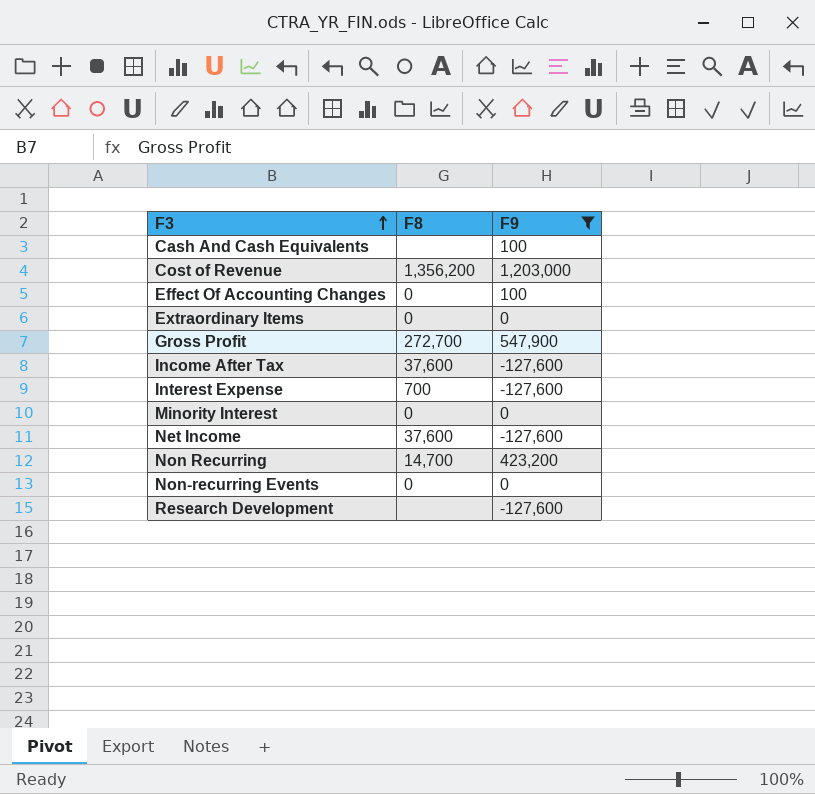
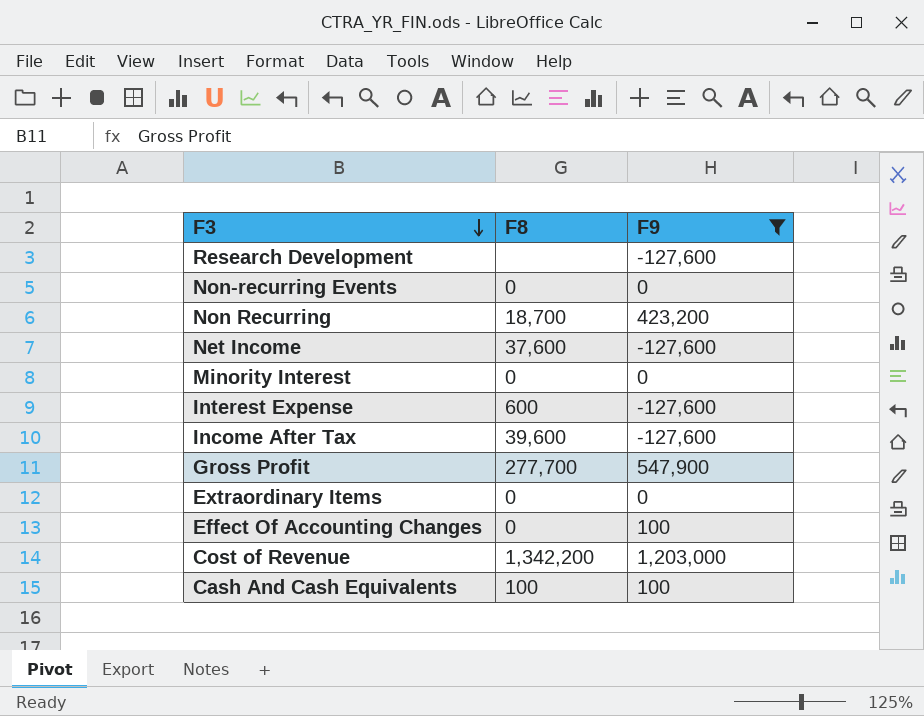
row order: F3 ascending -> F3 descending
Non Recurring | F8: 14,700 -> 18,700
Interest Expense | F8: 700 -> 600
Income After Tax | F8: 37,600 -> 39,600
Gross Profit | F8: 272,700 -> 277,700
Cost of Revenue | F8: 1,356,200 -> 1,342,200
Cash And Cash Equivalents | F8: none -> 100

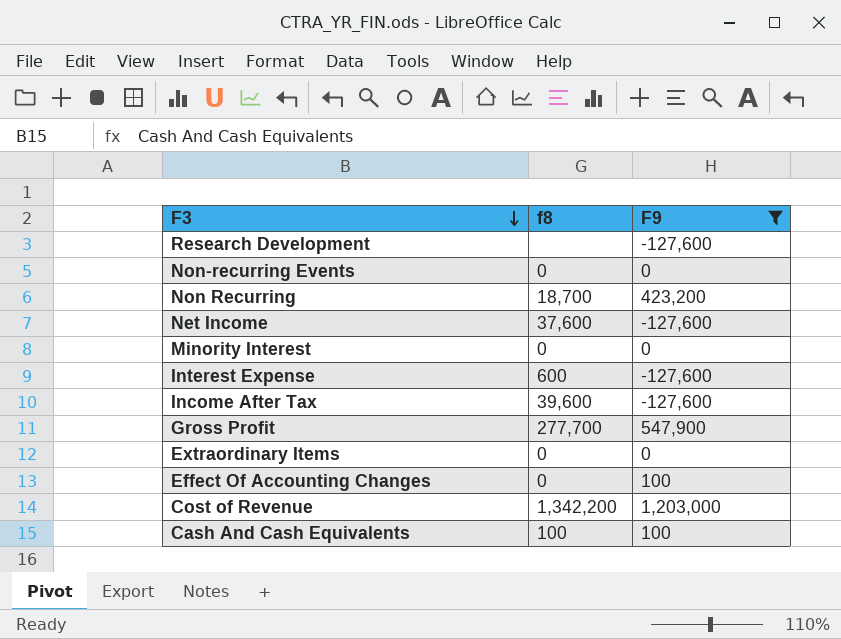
column name: F8 -> f8

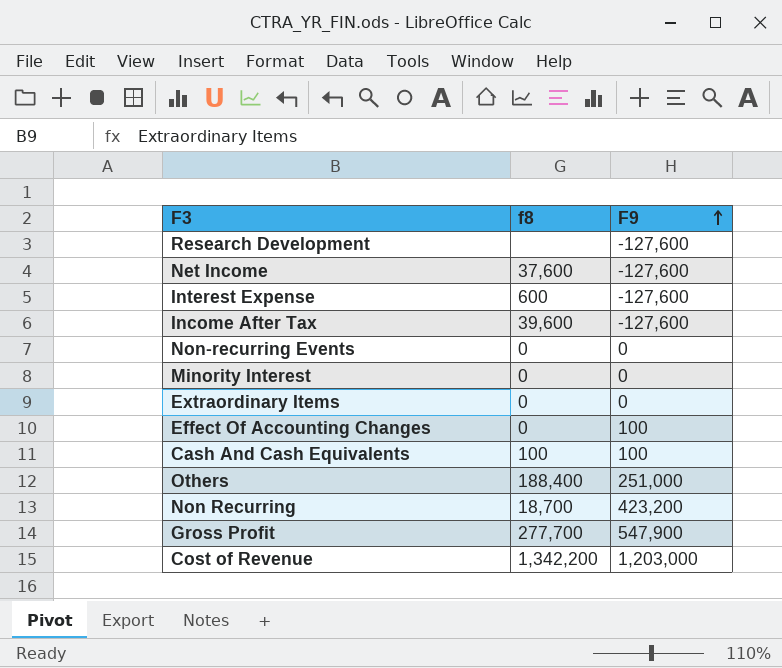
filter: F9 != 251,000 -> none
row order: F3 descending -> F9 ascending

